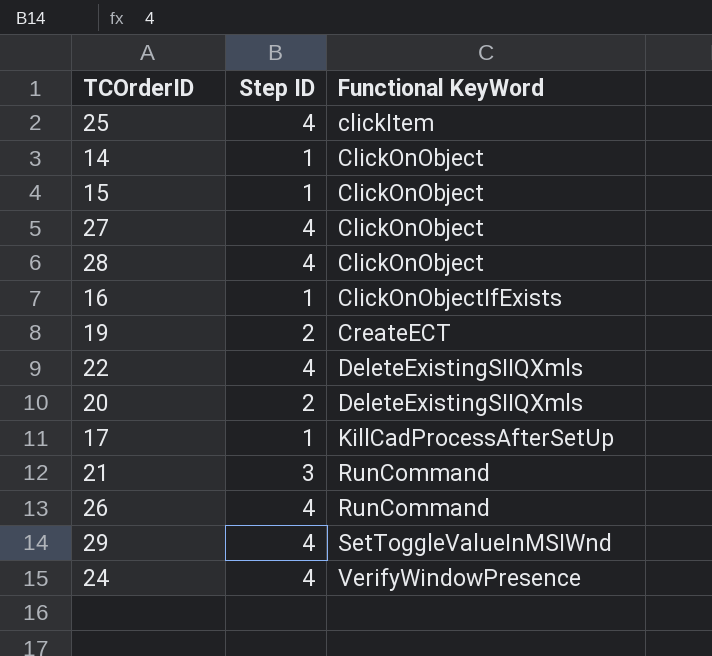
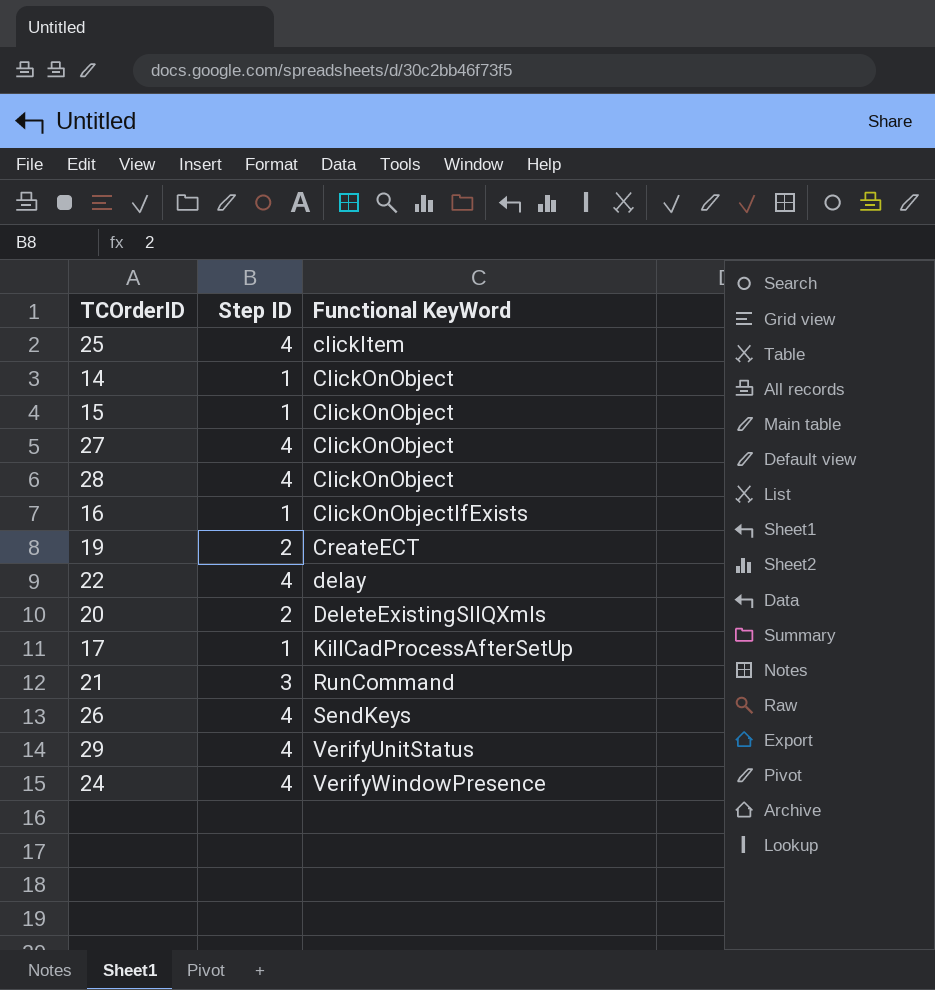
22 | Functional KeyWord: DeleteExistingSIIQXmls -> delay
26 | Functional KeyWord: RunCommand -> SendKeys
29 | Functional KeyWord: SetToggleValueInMSIWnd -> VerifyUnitStatus

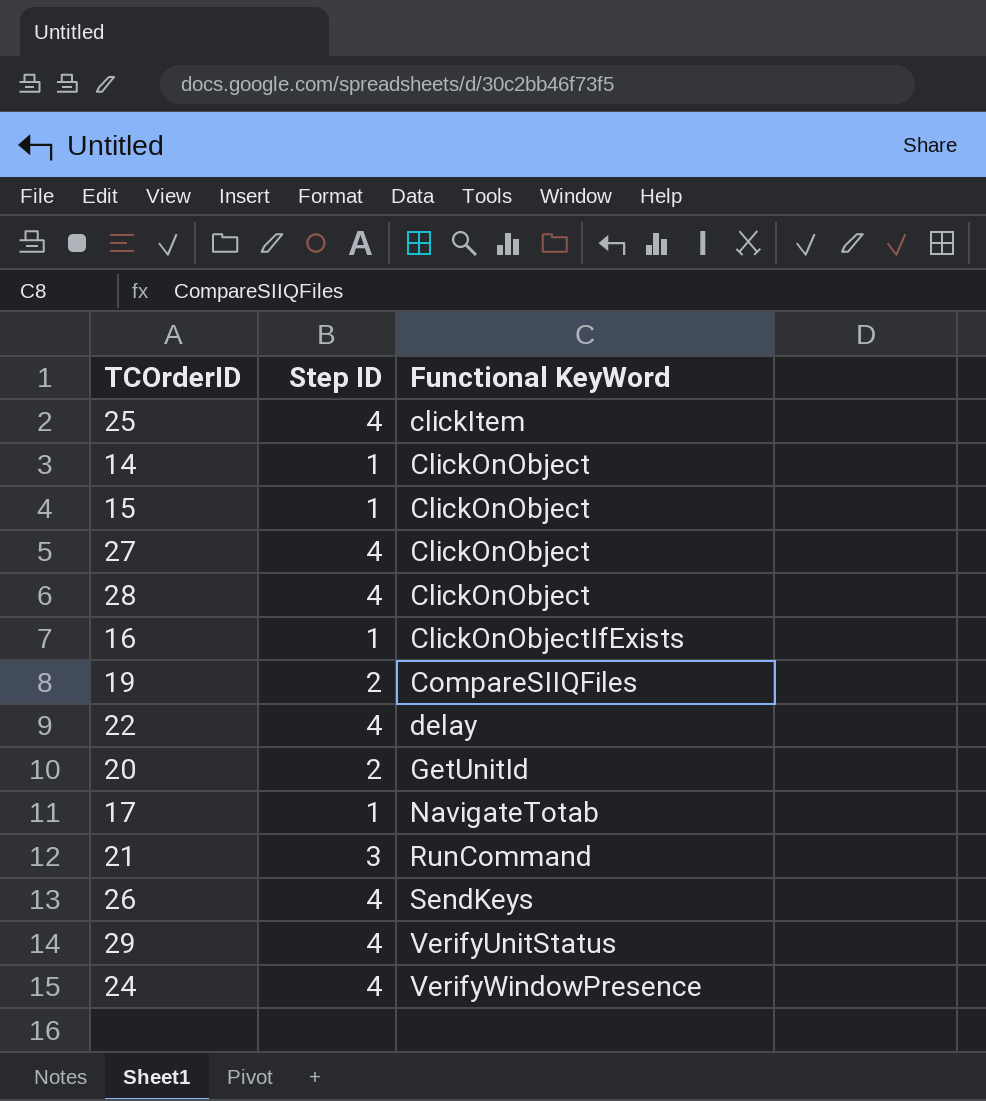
19 | Functional KeyWord: CreateECT -> CompareSIIQFiles
20 | Functional KeyWord: DeleteExistingSIIQXmls -> GetUnitId
17 | Functional KeyWord: KillCadProcessAfterSetUp -> NavigateTotab

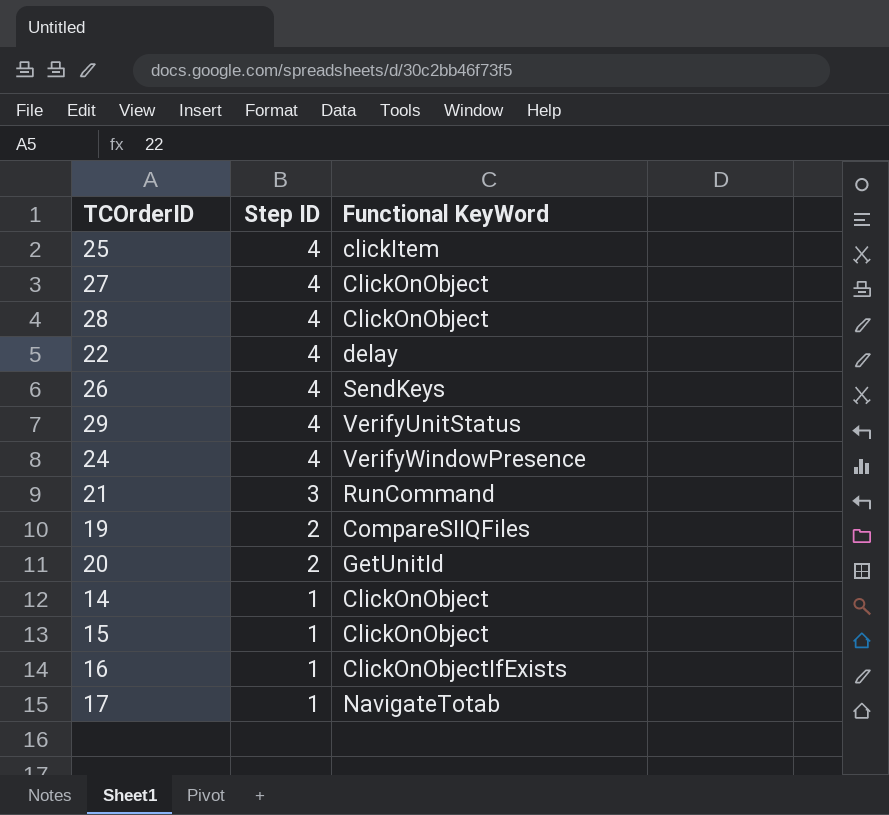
row order: Functional KeyWord ascending -> Step ID descending

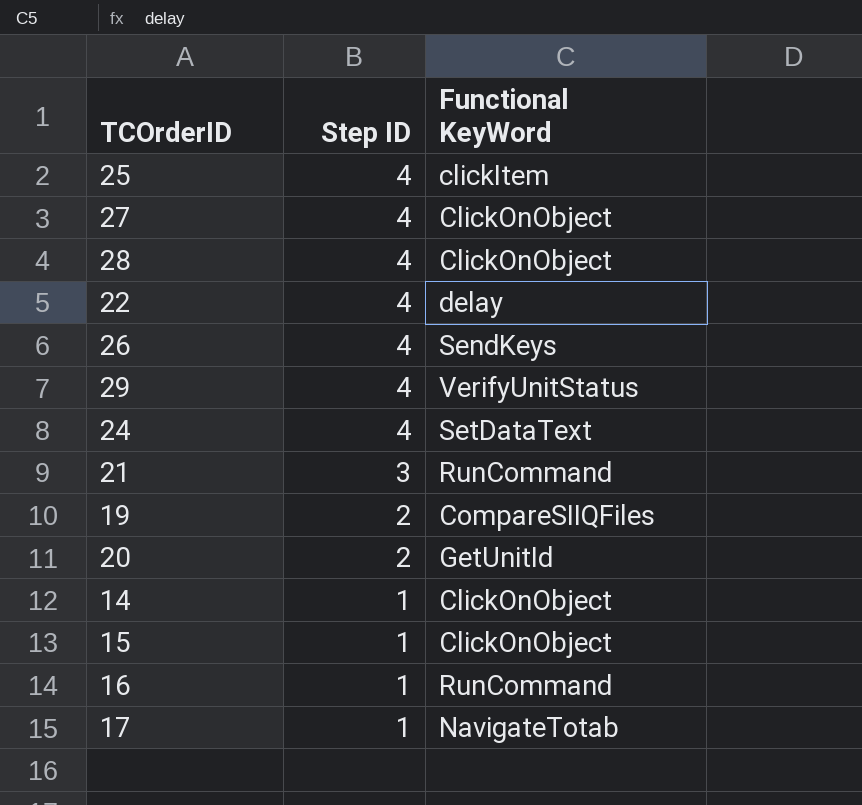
24 | Functional KeyWord: VerifyWindowPresence -> SetDataText
16 | Functional KeyWord: ClickOnObjectIfExists -> RunCommand

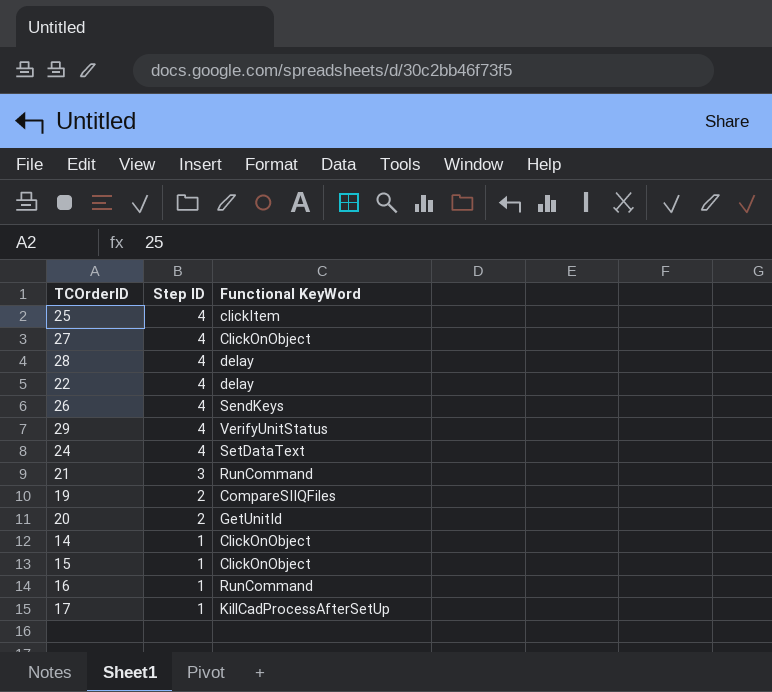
28 | Functional KeyWord: ClickOnObject -> delay
17 | Functional KeyWord: NavigateTotab -> KillCadProcessAfterSetUp

